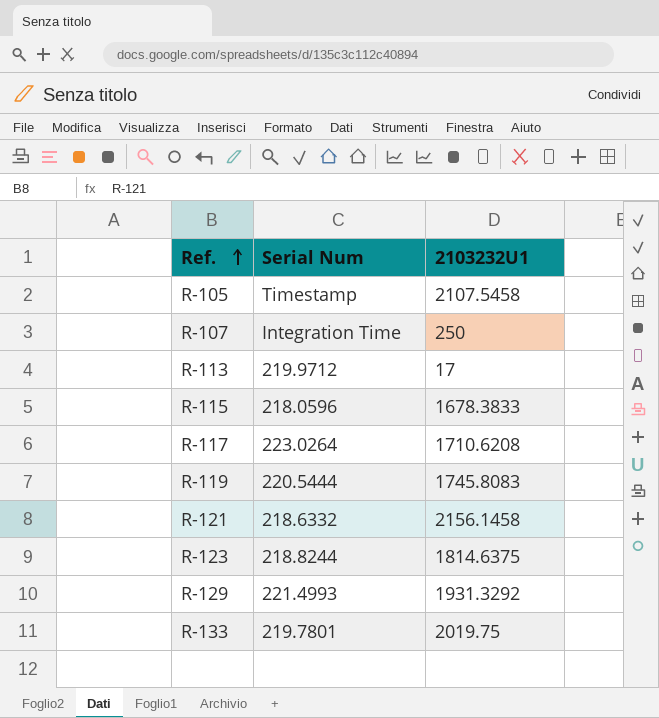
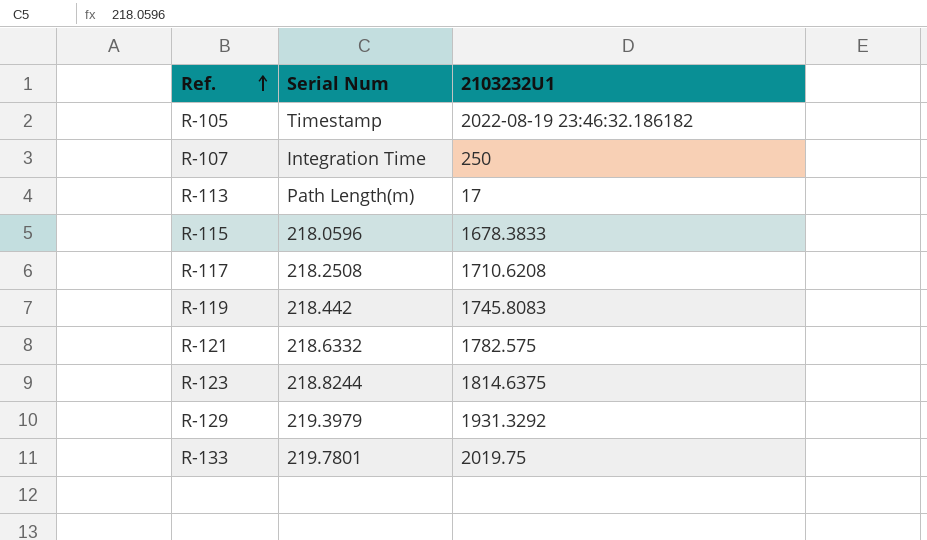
R-105 | 2103232U1: 2107.5458 -> 2022-08-19 23:46:32.186182
R-113 | Serial Num: 219.9712 -> Path Length(m)
R-117 | Serial Num: 223.0264 -> 218.2508
R-119 | Serial Num: 220.5444 -> 218.442
R-121 | 2103232U1: 2156.1458 -> 1782.575
R-129 | Serial Num: 221.4993 -> 219.3979

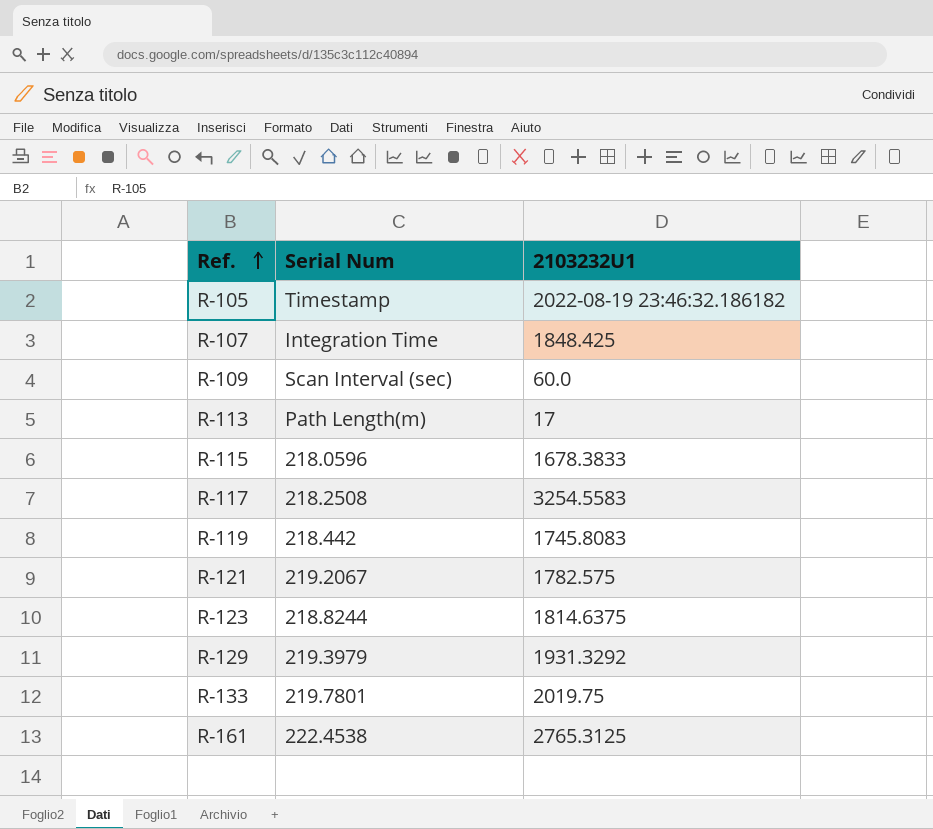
R-107 | 2103232U1: 250 -> 1848.425
row R-109: none -> Scan Interval (sec) | 60.0
R-117 | 2103232U1: 1710.6208 -> 3254.5583
R-121 | Serial Num: 218.6332 -> 219.2067
row R-161: none -> 222.4538 | 2765.3125

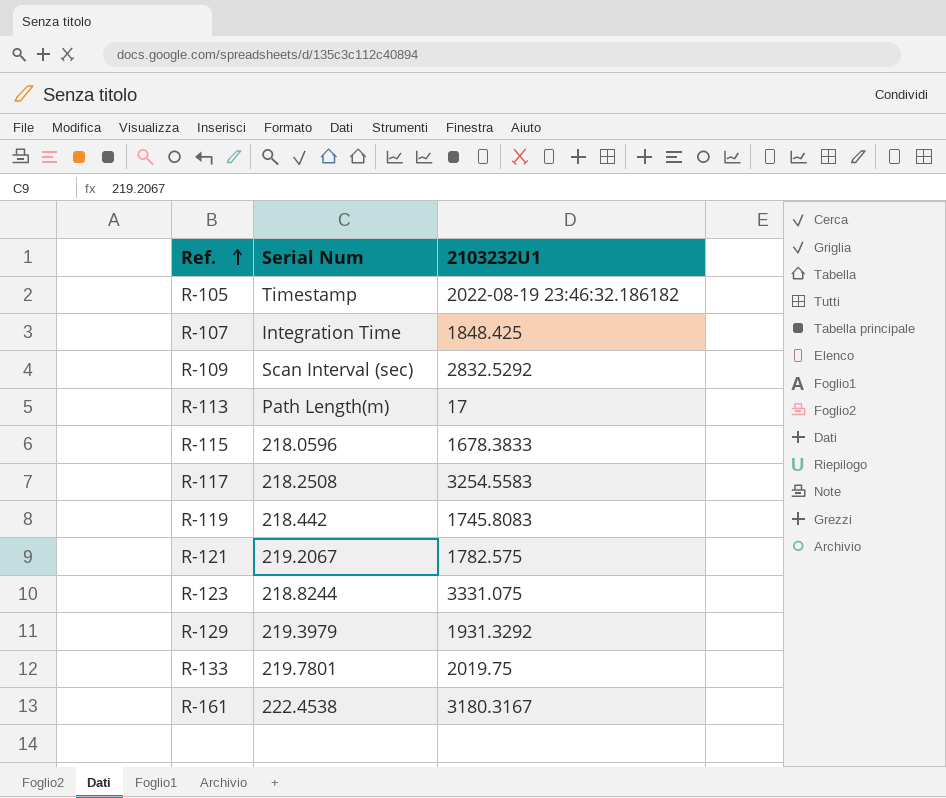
R-109 | 2103232U1: 60.0 -> 2832.5292
R-123 | 2103232U1: 1814.6375 -> 3331.075
R-161 | 2103232U1: 2765.3125 -> 3180.3167

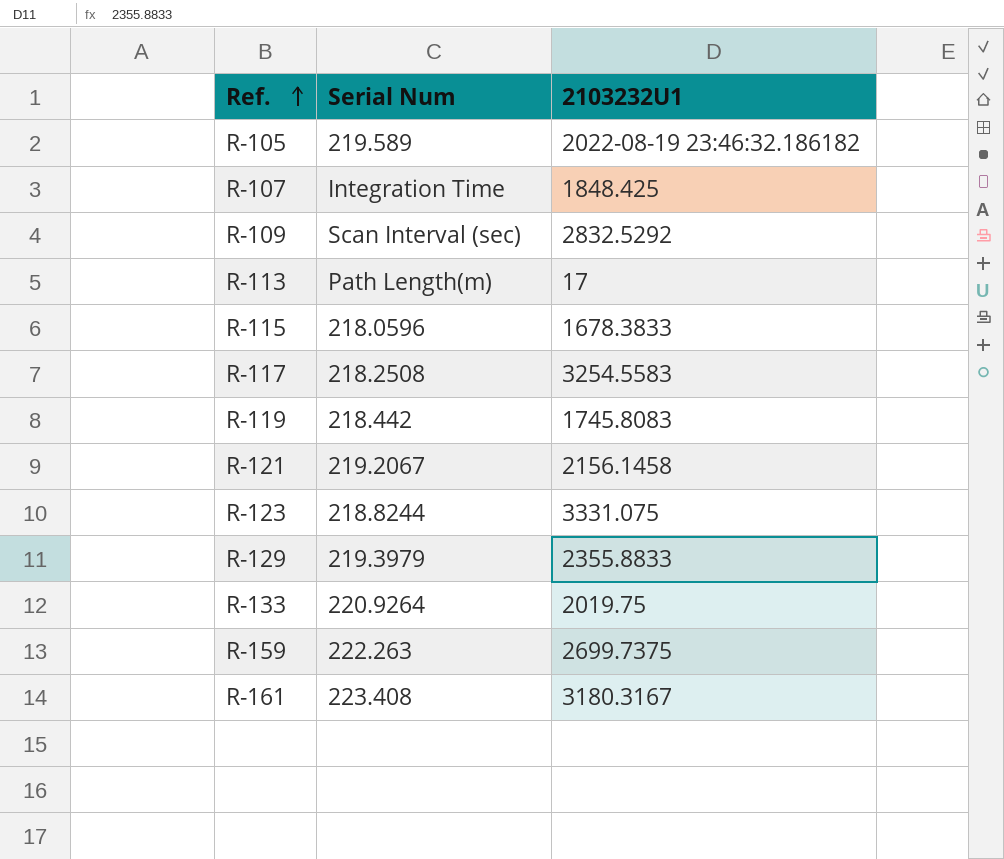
R-105 | Serial Num: Timestamp -> 219.589
R-121 | 2103232U1: 1782.575 -> 2156.1458
R-129 | 2103232U1: 1931.3292 -> 2355.8833
R-133 | Serial Num: 219.7801 -> 220.9264
row R-159: none -> 222.263 | 2699.7375
R-161 | Serial Num: 222.4538 -> 223.408

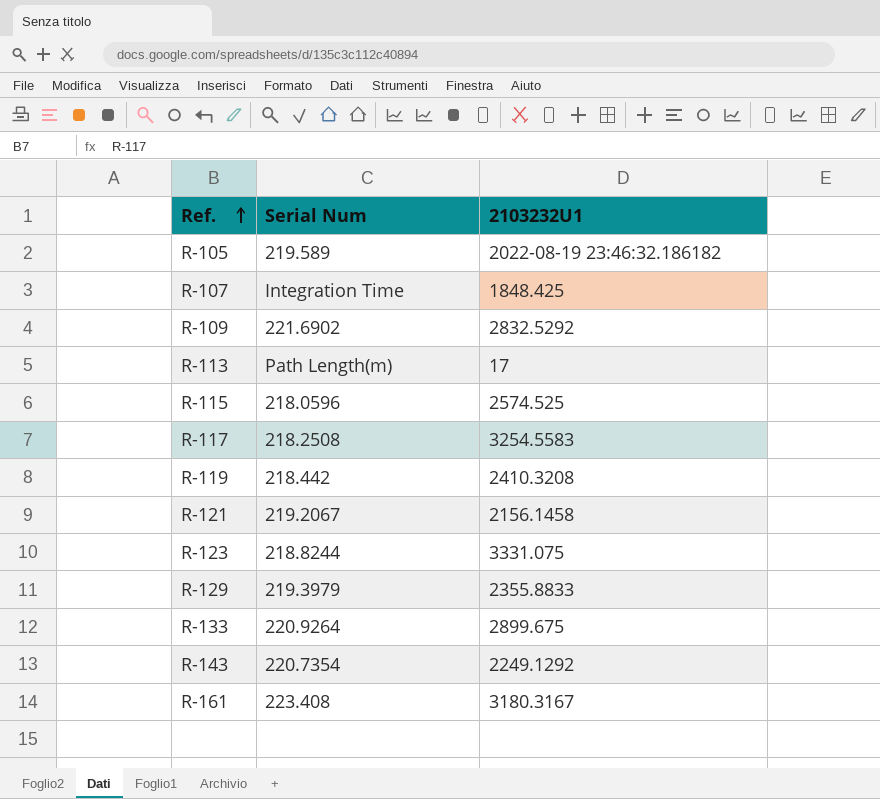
row R-159: 222.263 | 2699.7375 -> none
R-109 | Serial Num: Scan Interval (sec) -> 221.6902
R-115 | 2103232U1: 1678.3833 -> 2574.525
R-119 | 2103232U1: 1745.8083 -> 2410.3208
R-133 | 2103232U1: 2019.75 -> 2899.675
row R-143: none -> 220.7354 | 2249.1292

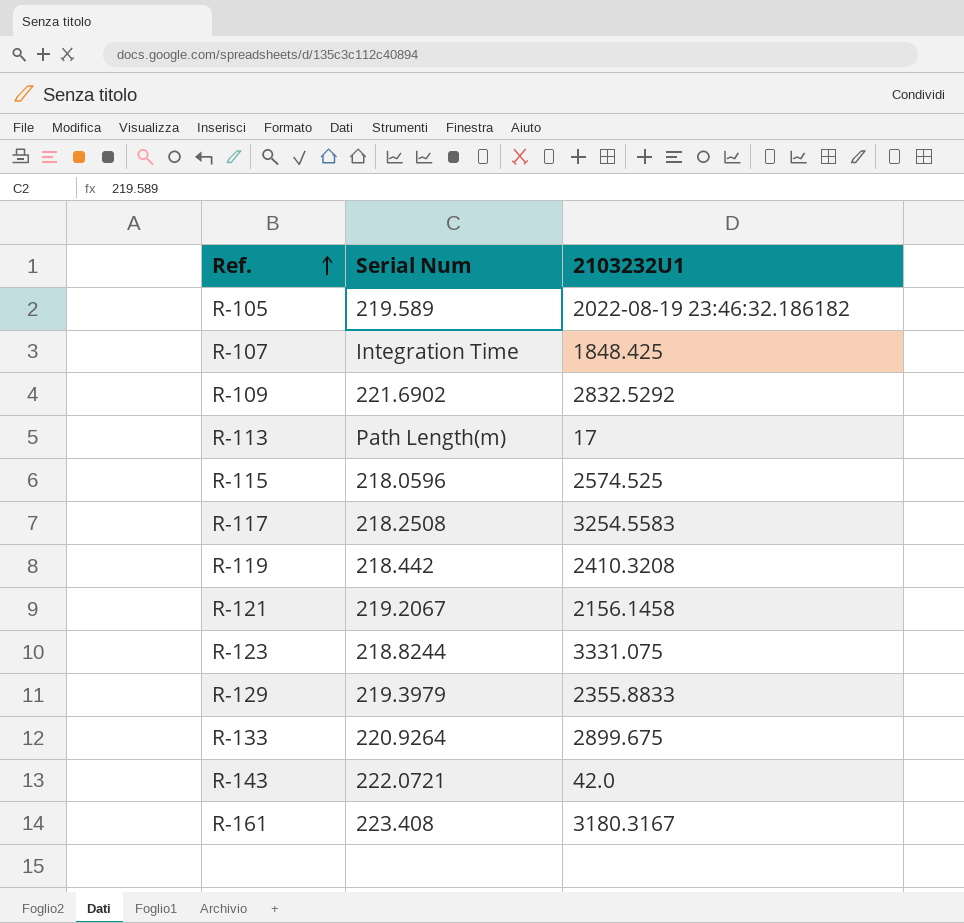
R-143 | Serial Num: 220.7354 -> 222.0721
R-143 | 2103232U1: 2249.1292 -> 42.0

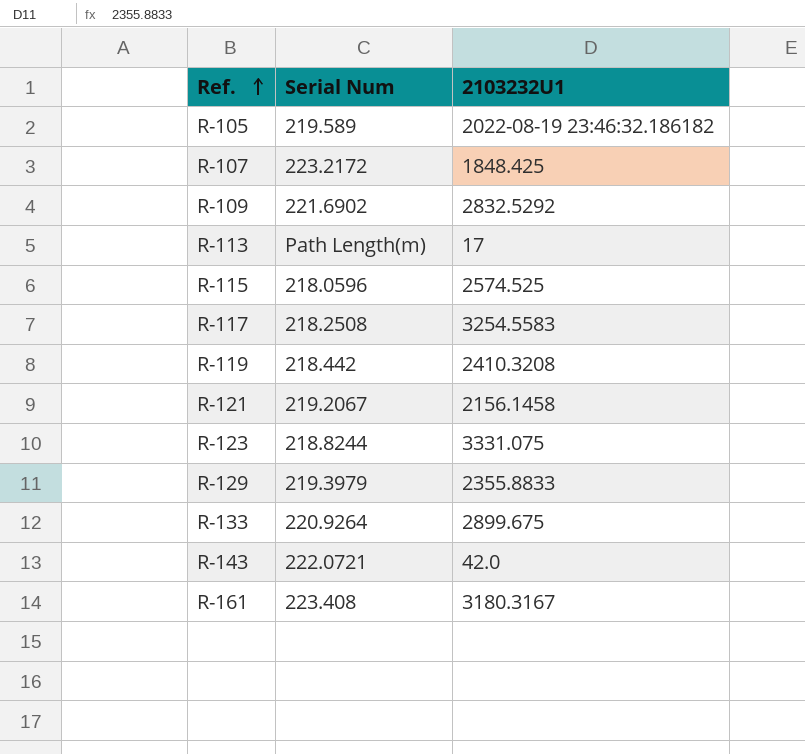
R-107 | Serial Num: Integration Time -> 223.2172

